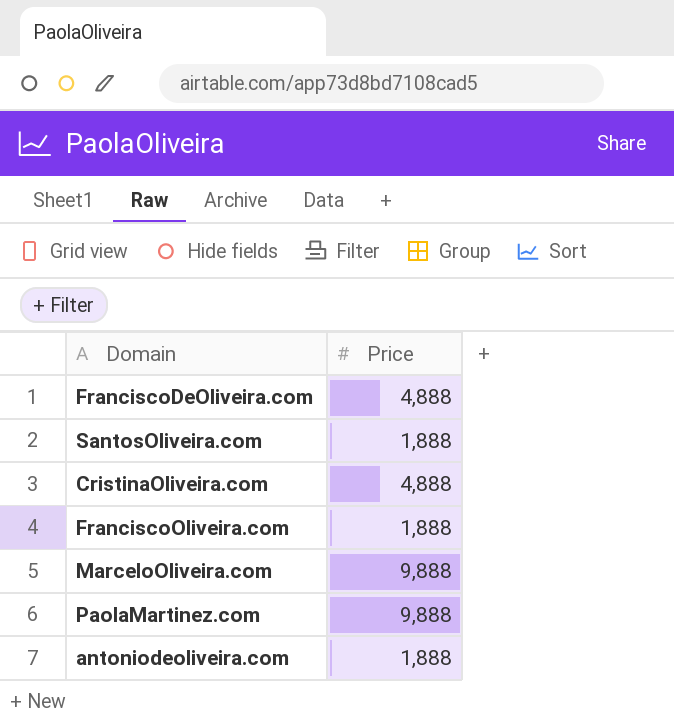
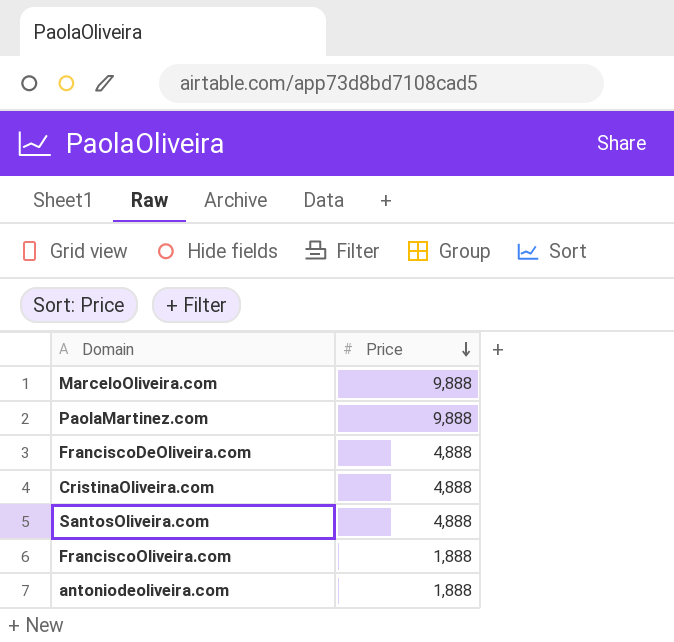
row order: none -> Price descending
SantosOliveira.com | Price: 1,888 -> 4,888

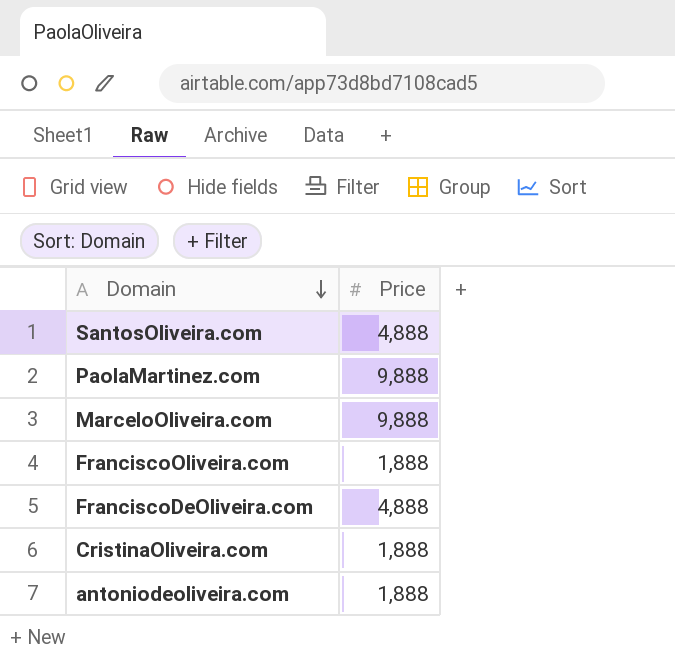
row order: Price descending -> Domain descending
CristinaOliveira.com | Price: 4,888 -> 1,888

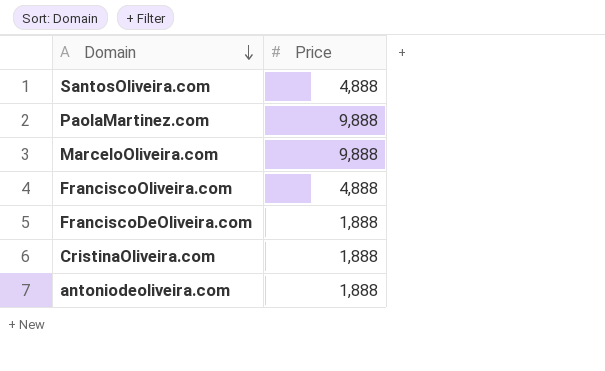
FranciscoOliveira.com | Price: 1,888 -> 4,888
FranciscoDeOliveira.com | Price: 4,888 -> 1,888

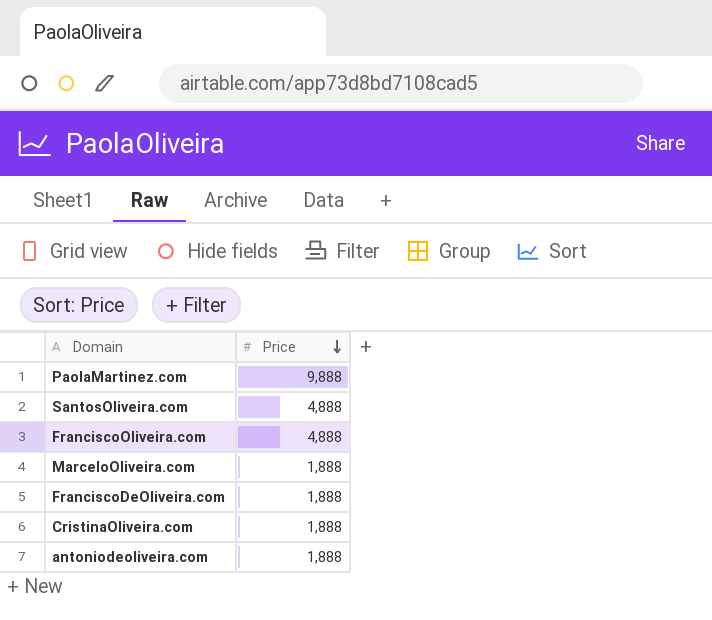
row order: Domain descending -> Price descending
MarceloOliveira.com | Price: 9,888 -> 1,888

